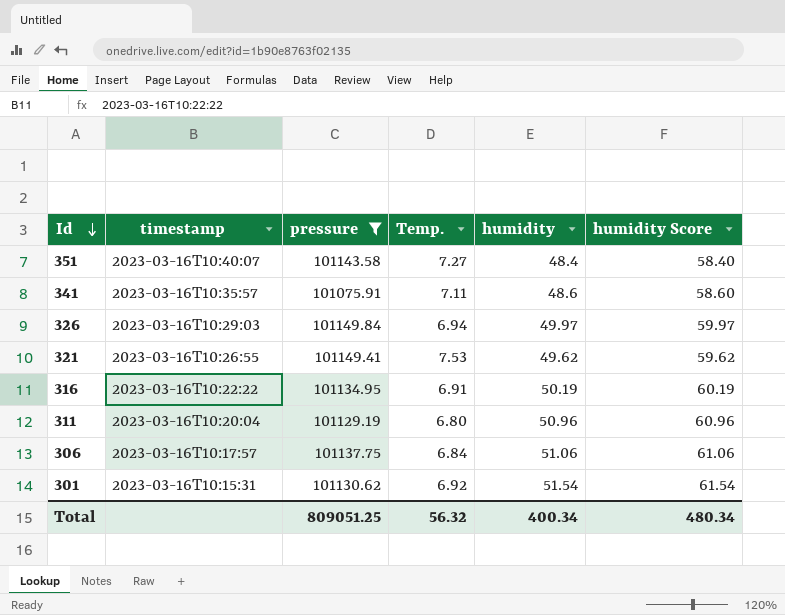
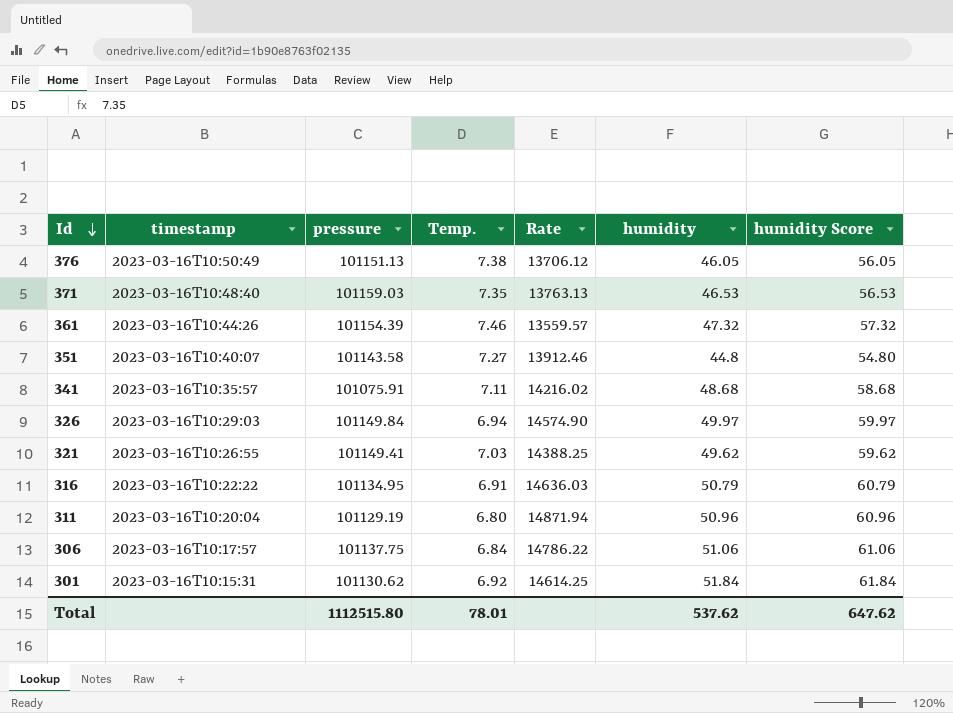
filter: pressure <= 101149.84 -> none
column Rate | formula: none -> [pressure] / [Temp.]
351 | humidity: 48.4 -> 44.8
351 | humidity Score: 58.40 -> 54.80
341 | humidity: 48.6 -> 48.68
341 | humidity Score: 58.60 -> 58.68
321 | Temp.: 7.53 -> 7.03
316 | humidity: 50.19 -> 50.79
316 | humidity Score: 60.19 -> 60.79
301 | humidity: 51.54 -> 51.84
301 | humidity Score: 61.54 -> 61.84
Total | pressure: 809051.25 -> 1112515.80
Total | Temp.: 56.32 -> 78.01
Total | humidity: 400.34 -> 537.62
Total | humidity Score: 480.34 -> 647.62

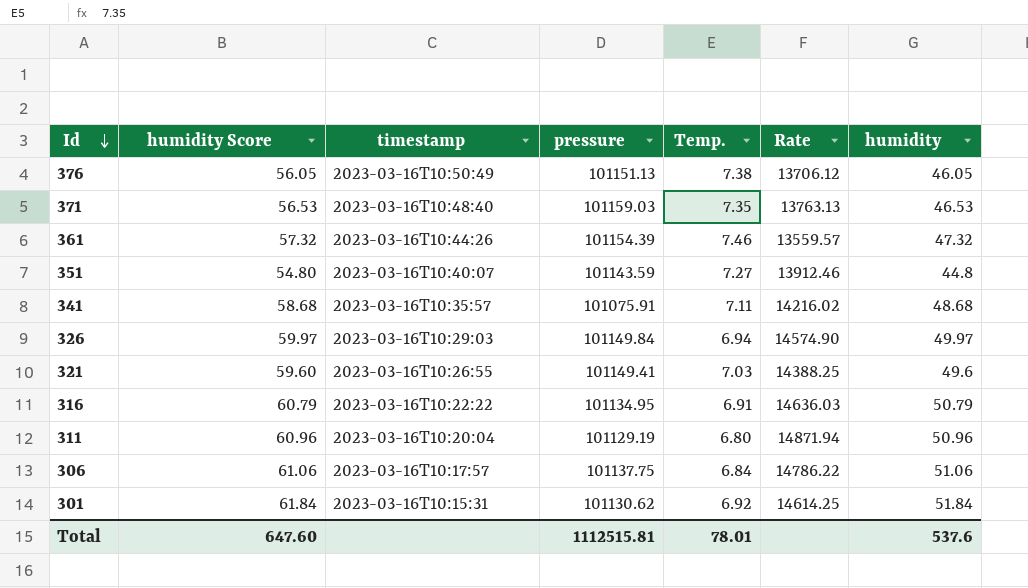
column humidity Score | position: 7 -> 2
351 | pressure: 101143.58 -> 101143.59
321 | humidity Score: 59.62 -> 59.60
321 | humidity: 49.62 -> 49.6
Total | humidity Score: 647.62 -> 647.60
Total | pressure: 1112515.80 -> 1112515.81
Total | humidity: 537.62 -> 537.6

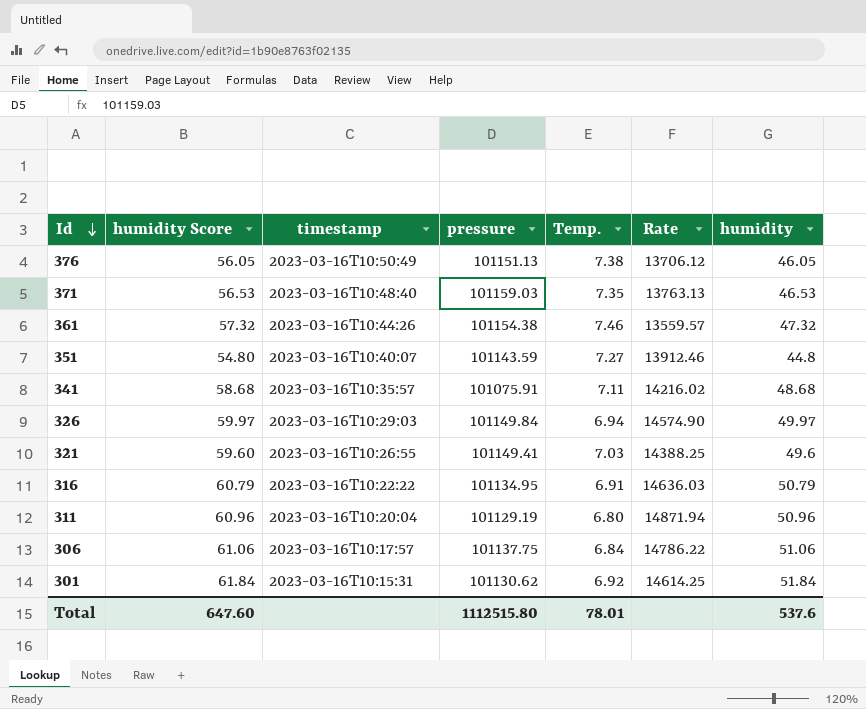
361 | pressure: 101154.39 -> 101154.38
Total | pressure: 1112515.81 -> 1112515.80

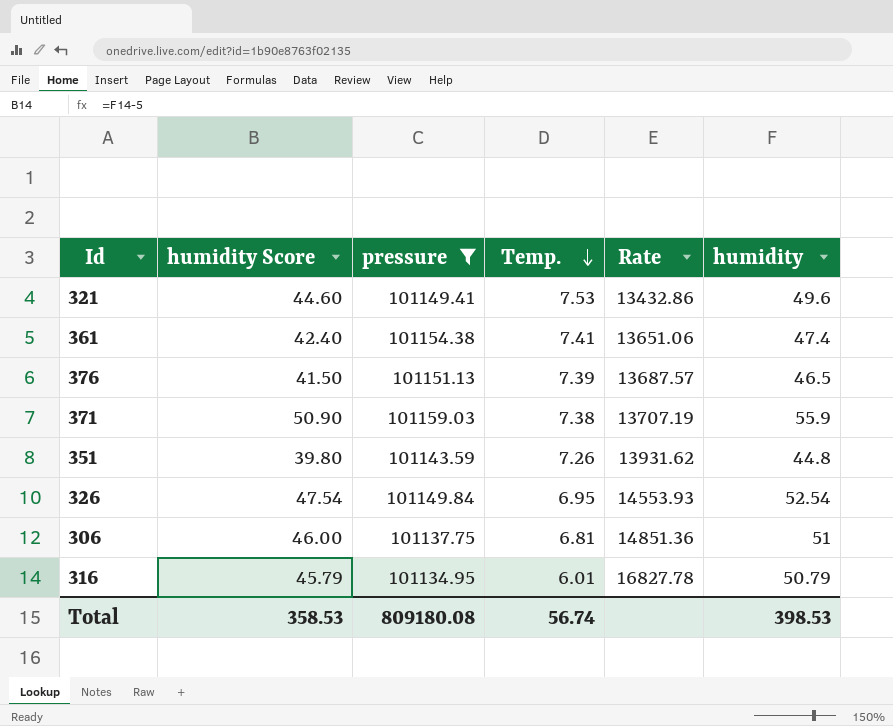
filter: none -> pressure >= 101134.95
row order: Id descending -> Temp. descending
column timestamp | position: 3 -> none
column humidity Score | formula: [humidity] + 10 -> [humidity] - 5
321 | Temp.: 7.03 -> 7.53
321 | Rate: 14388.25 -> 13432.86
361 | Temp.: 7.46 -> 7.41
361 | Rate: 13559.57 -> 13651.06
361 | humidity: 47.32 -> 47.4
376 | Temp.: 7.38 -> 7.39
376 | Rate: 13706.12 -> 13687.57
376 | humidity: 46.05 -> 46.5
371 | Temp.: 7.35 -> 7.38
371 | Rate: 13763.13 -> 13707.19
371 | humidity: 46.53 -> 55.9
351 | Temp.: 7.27 -> 7.26
351 | Rate: 13912.46 -> 13931.62
326 | Temp.: 6.94 -> 6.95
326 | Rate: 14574.90 -> 14553.93
326 | humidity: 49.97 -> 52.54
306 | Temp.: 6.84 -> 6.81
306 | Rate: 14786.22 -> 14851.36
306 | humidity: 51.06 -> 51
316 | Temp.: 6.91 -> 6.01
316 | Rate: 14636.03 -> 16827.78
Total | humidity Score: 647.60 -> 358.53
Total | pressure: 1112515.80 -> 809180.08
Total | Temp.: 78.01 -> 56.74
Total | humidity: 537.6 -> 398.53

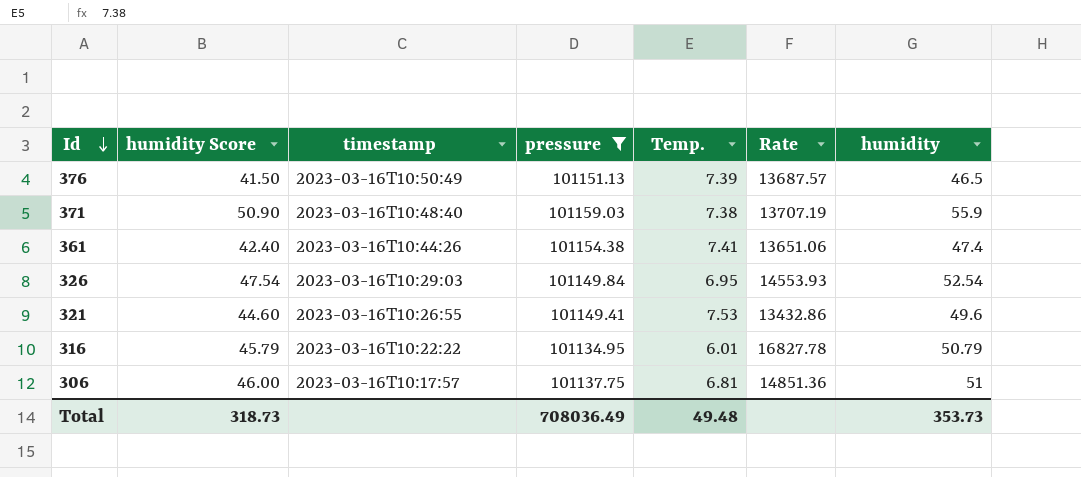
row order: Temp. descending -> Id descending
column timestamp | position: none -> 3
row 351: 39.80 | 101143.59 | 7.26 | 13931.62 | 44.8 -> none
Total | humidity Score: 358.53 -> 318.73
Total | pressure: 809180.08 -> 708036.49
Total | Temp.: 56.74 -> 49.48
Total | humidity: 398.53 -> 353.73

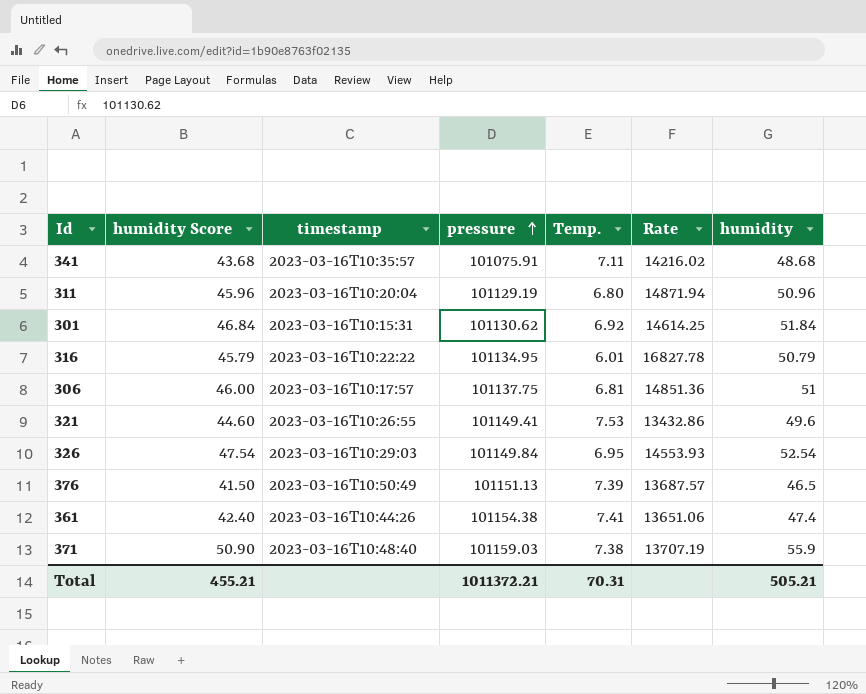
filter: pressure >= 101134.95 -> none
row order: Id descending -> pressure ascending
Total | humidity Score: 318.73 -> 455.21
Total | pressure: 708036.49 -> 1011372.21
Total | Temp.: 49.48 -> 70.31
Total | humidity: 353.73 -> 505.21

